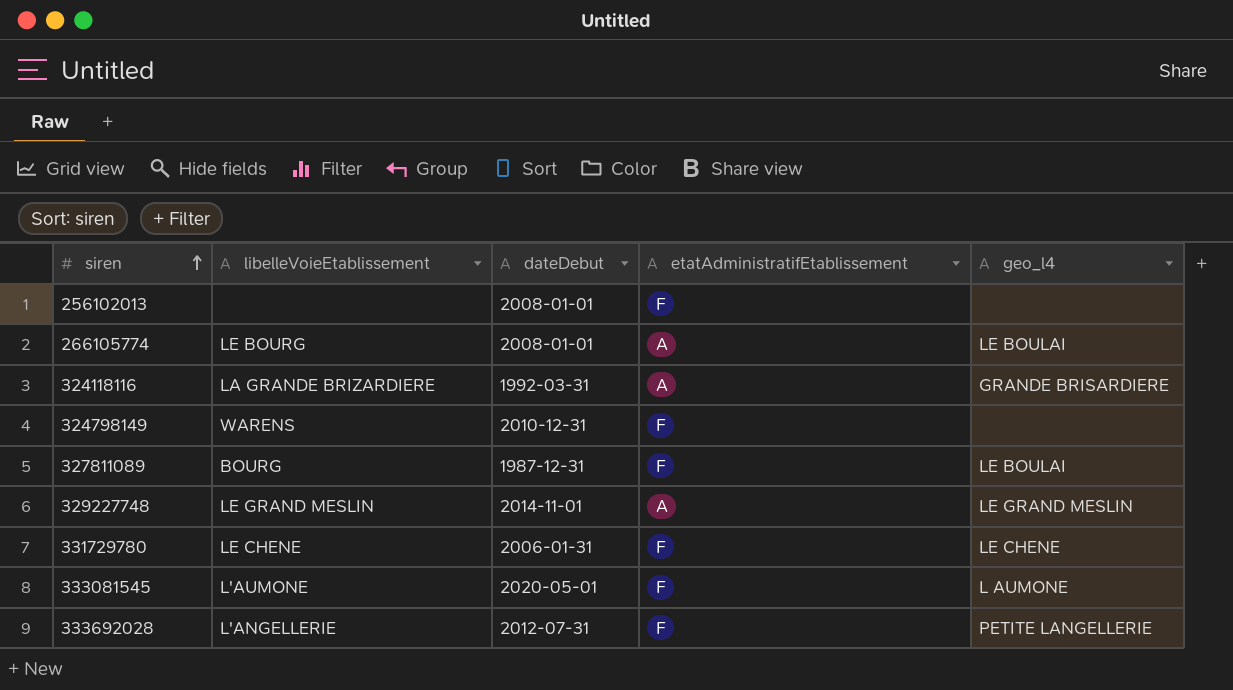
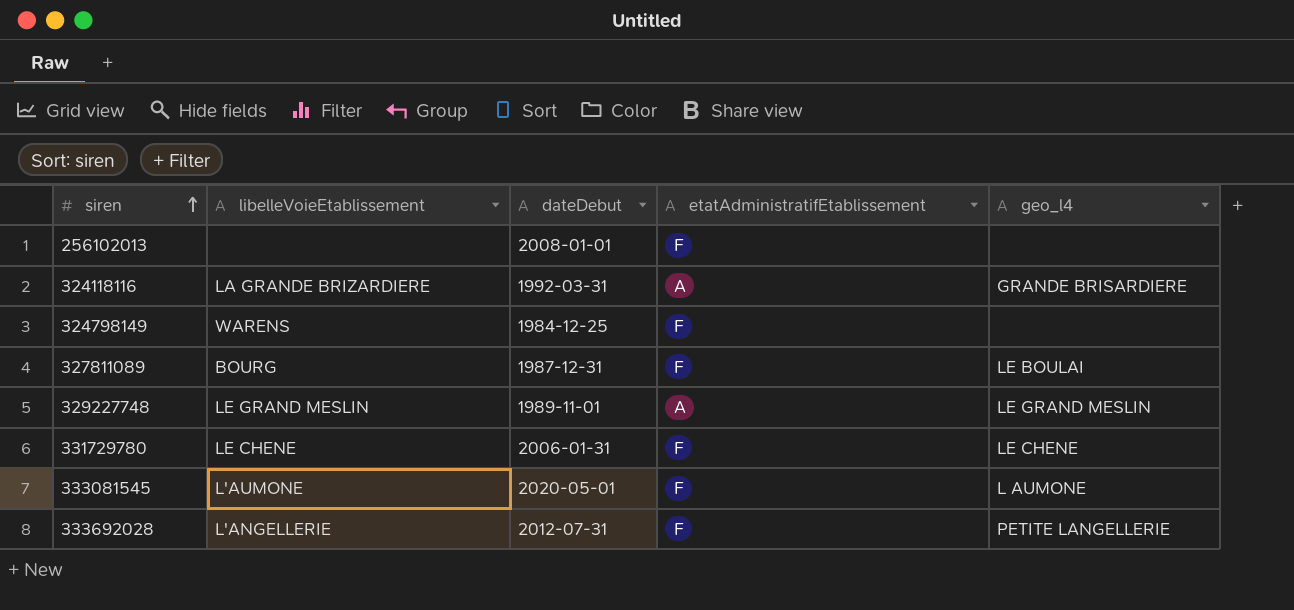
row 266105774: LE BOURG | 2008-01-01 | A | LE BOULAI -> none
324798149 | dateDebut: 2010-12-31 -> 1984-12-25
329227748 | dateDebut: 2014-11-01 -> 1989-11-01

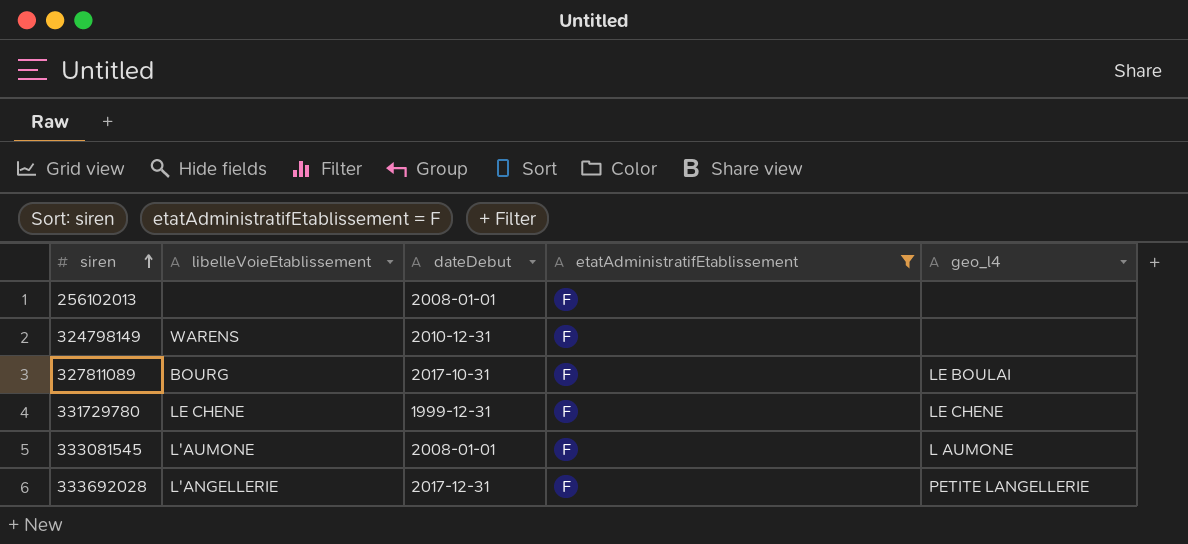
filter: none -> etatAdministratifEtablissement = F
324798149 | dateDebut: 1984-12-25 -> 2010-12-31
327811089 | dateDebut: 1987-12-31 -> 2017-10-31
331729780 | dateDebut: 2006-01-31 -> 1999-12-31
333081545 | dateDebut: 2020-05-01 -> 2008-01-01
333692028 | dateDebut: 2012-07-31 -> 2017-12-31

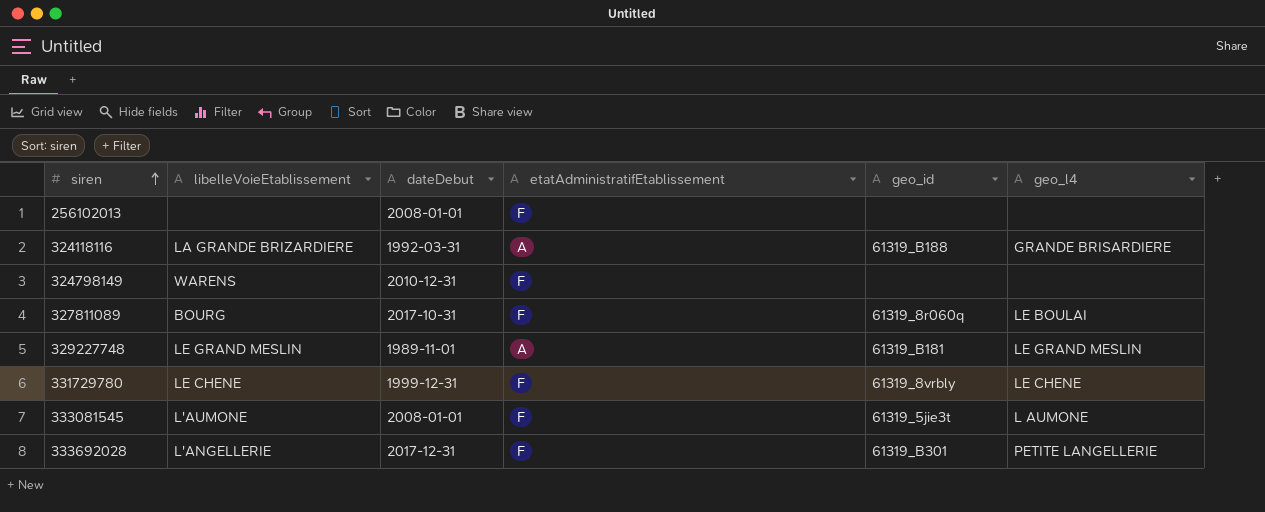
filter: etatAdministratifEtablissement = F -> none
column geo_id | position: none -> 5

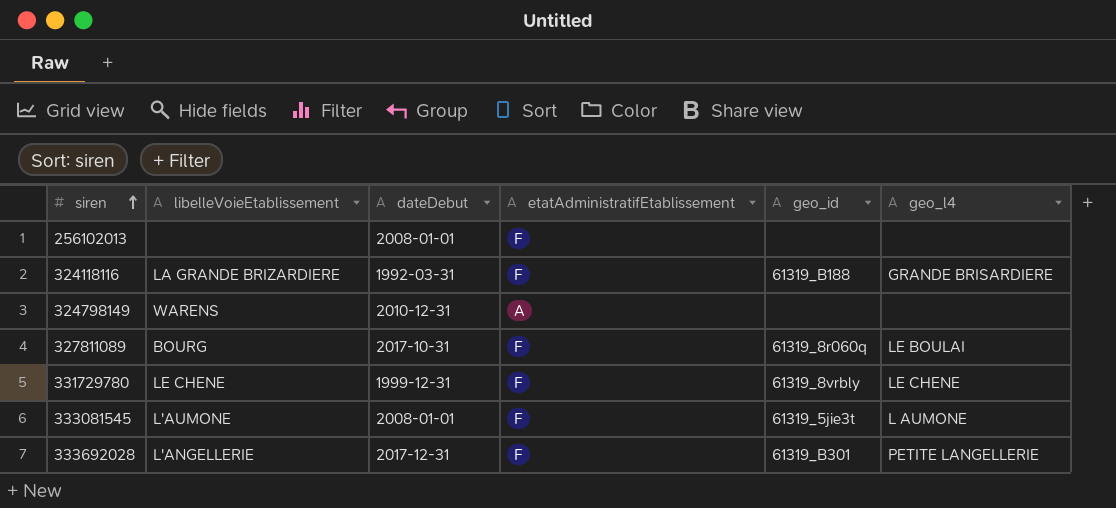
row 329227748: LE GRAND MESLIN | 1989-11-01 | A | 61319_B181 | LE GRAND MESLIN -> none
324118116 | etatAdministratifEtablissement: A -> F
324798149 | etatAdministratifEtablissement: F -> A

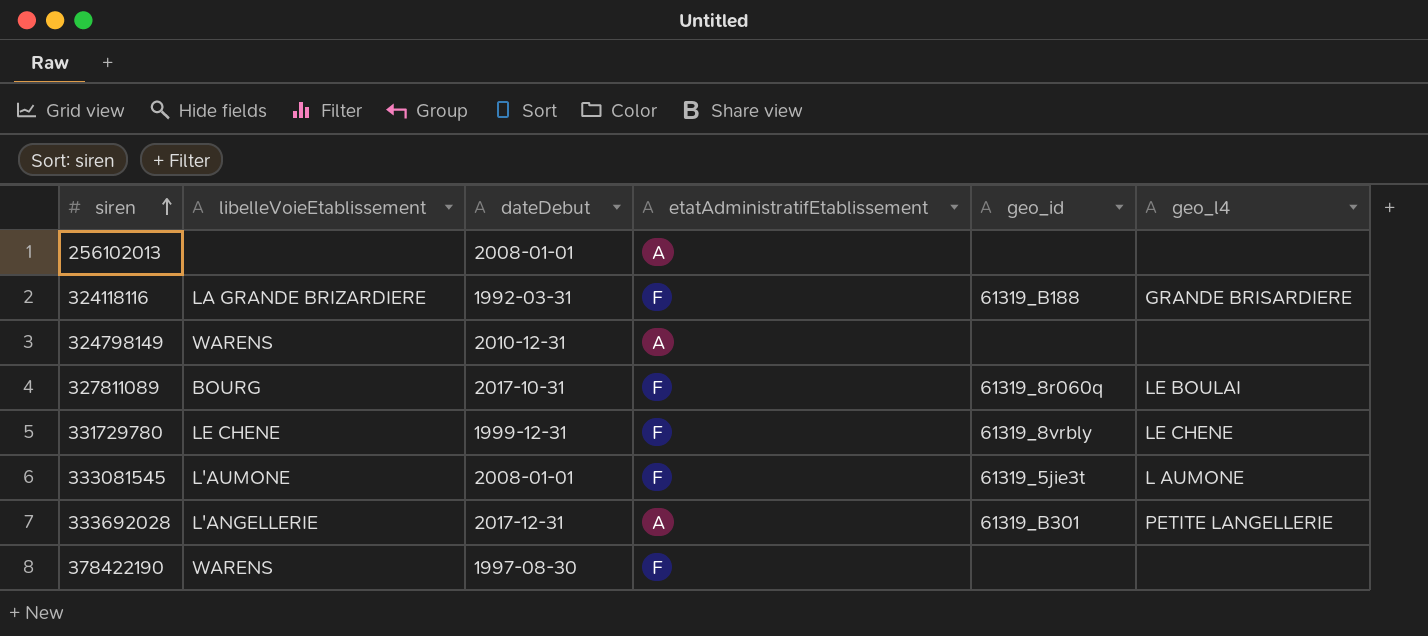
256102013 | etatAdministratifEtablissement: F -> A
333692028 | etatAdministratifEtablissement: F -> A
row 378422190: none -> WARENS | 1997-08-30 | F | none | none

